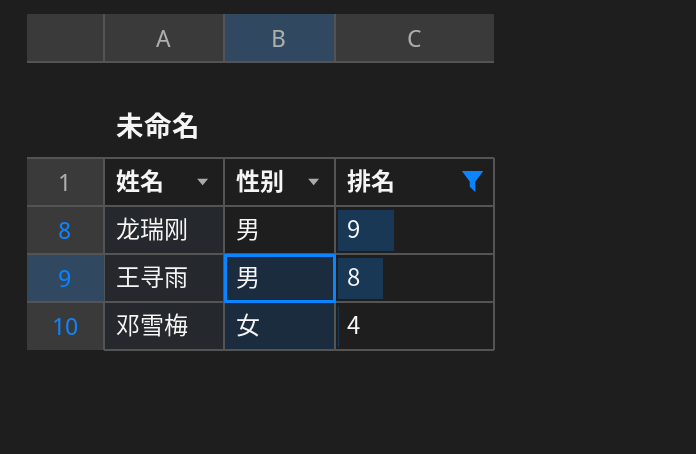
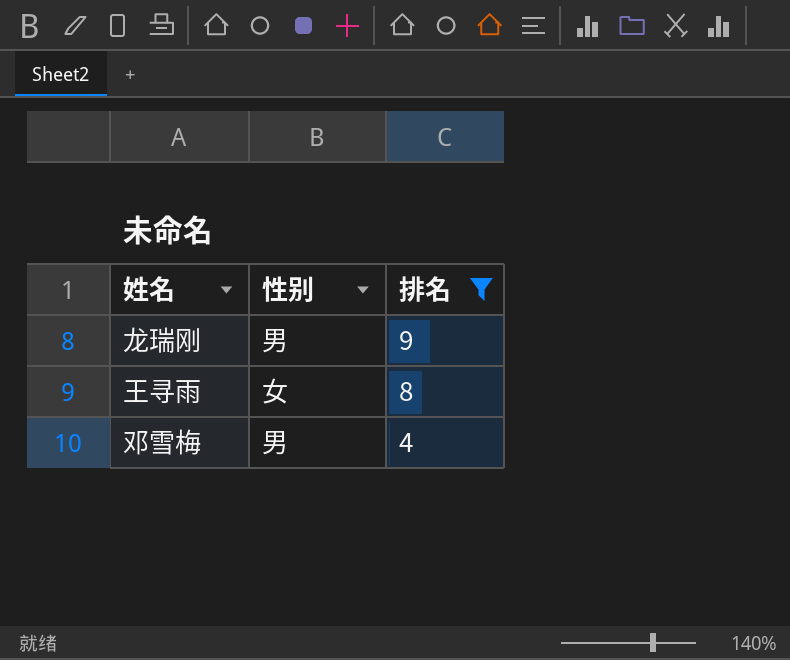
王寻雨 | 性别: 男 -> 女
邓雪梅 | 性别: 女 -> 男

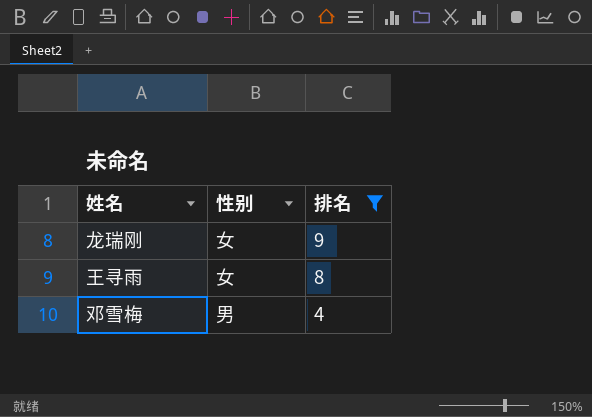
龙瑞刚 | 性别: 男 -> 女

